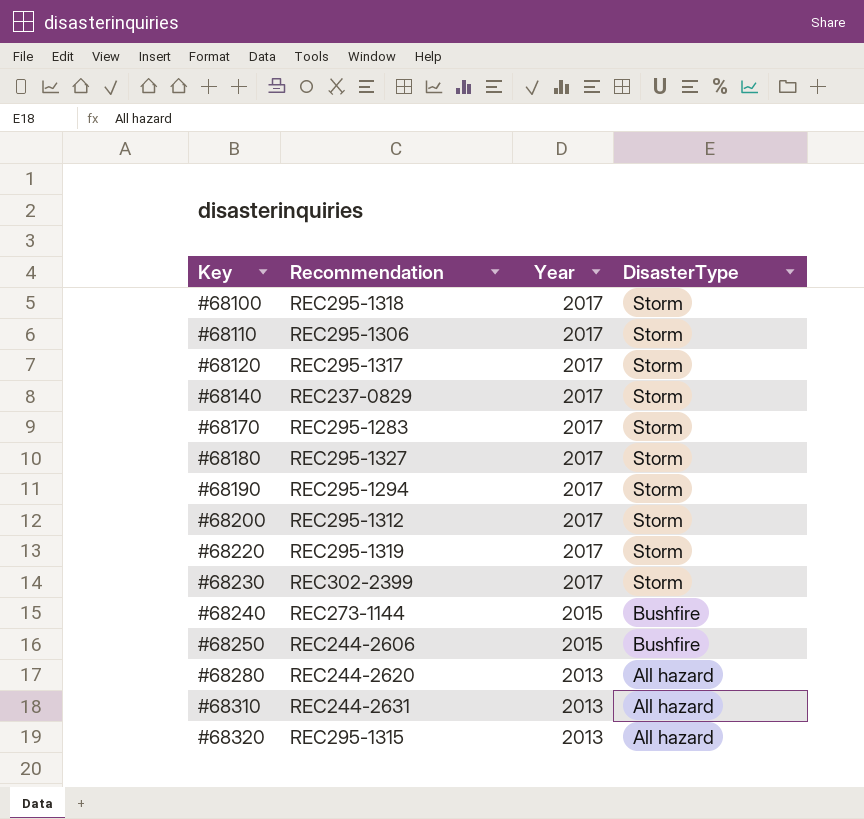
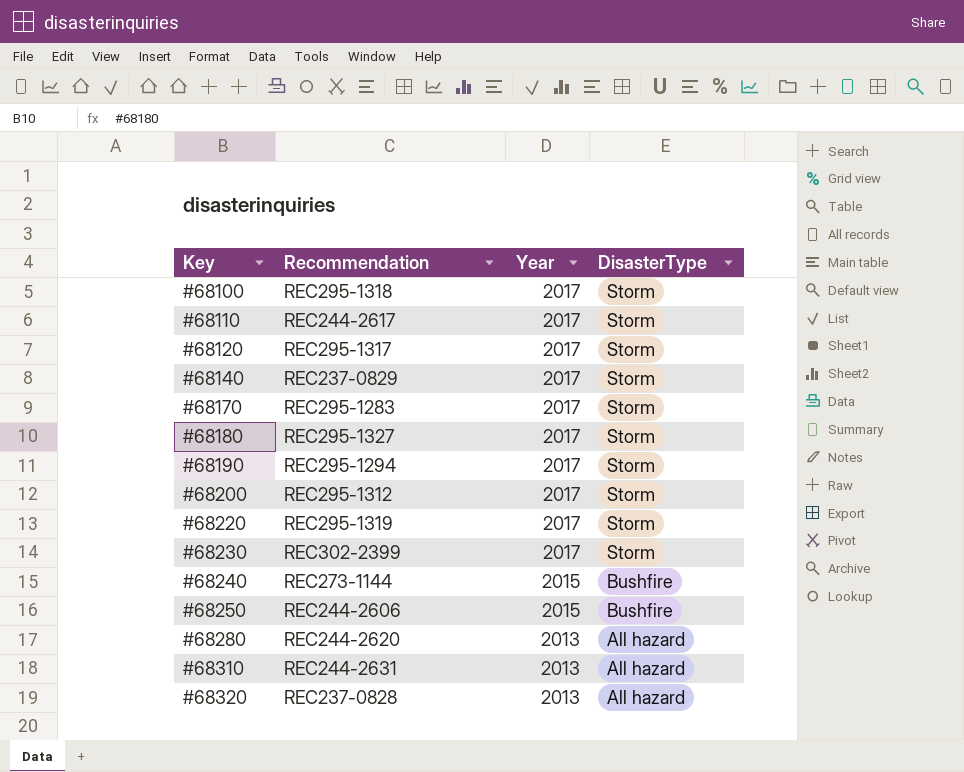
#68110 | Recommendation: REC295-1306 -> REC244-2617
#68320 | Recommendation: REC295-1315 -> REC237-0828

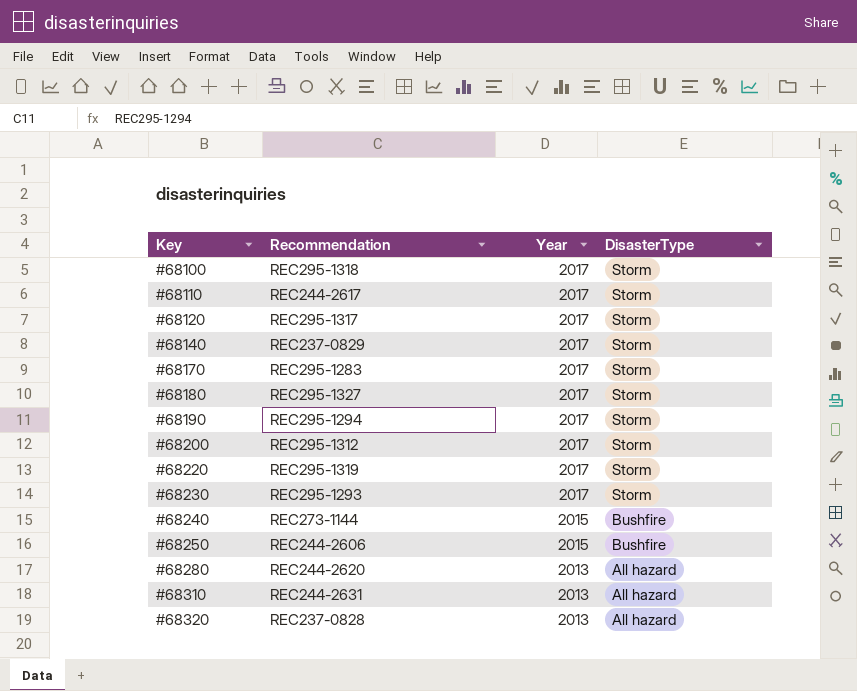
#68230 | Recommendation: REC302-2399 -> REC295-1293

